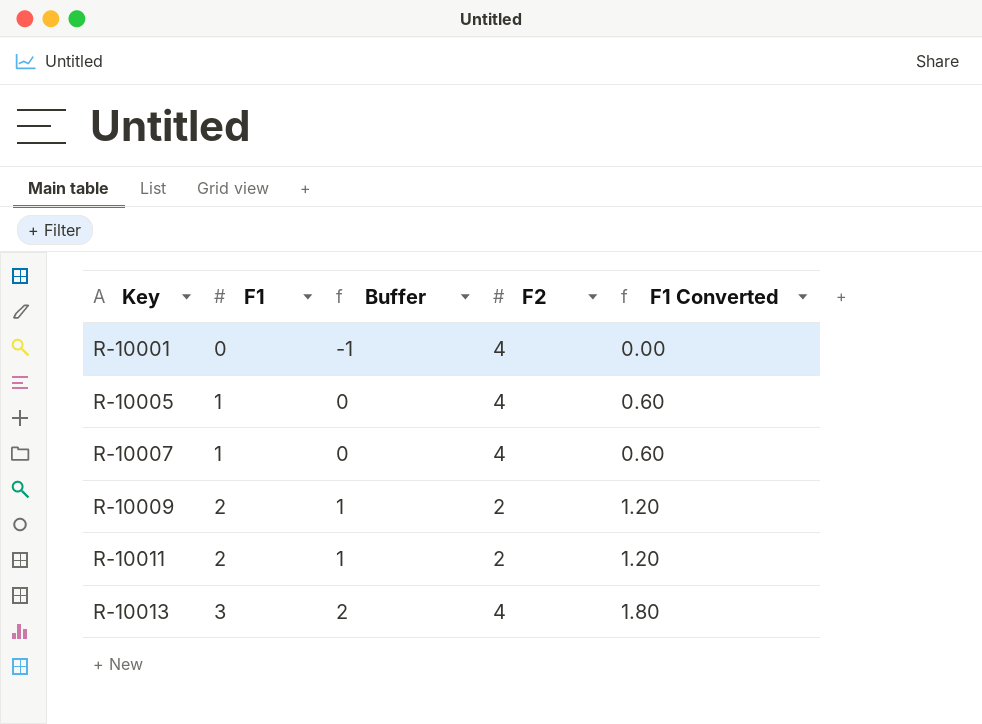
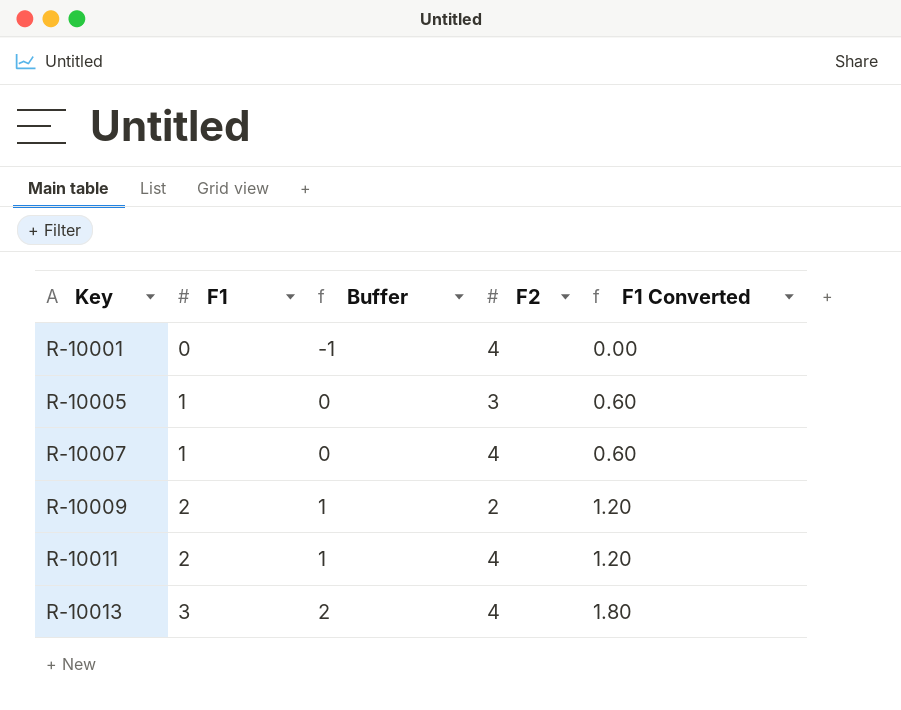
R-10005 | F2: 4 -> 3
R-10011 | F2: 2 -> 4

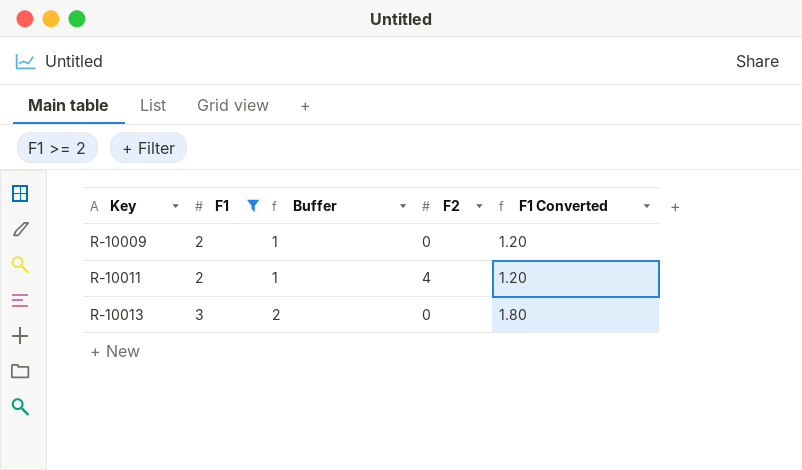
filter: none -> F1 >= 2
R-10009 | F2: 2 -> 0
R-10013 | F2: 4 -> 0

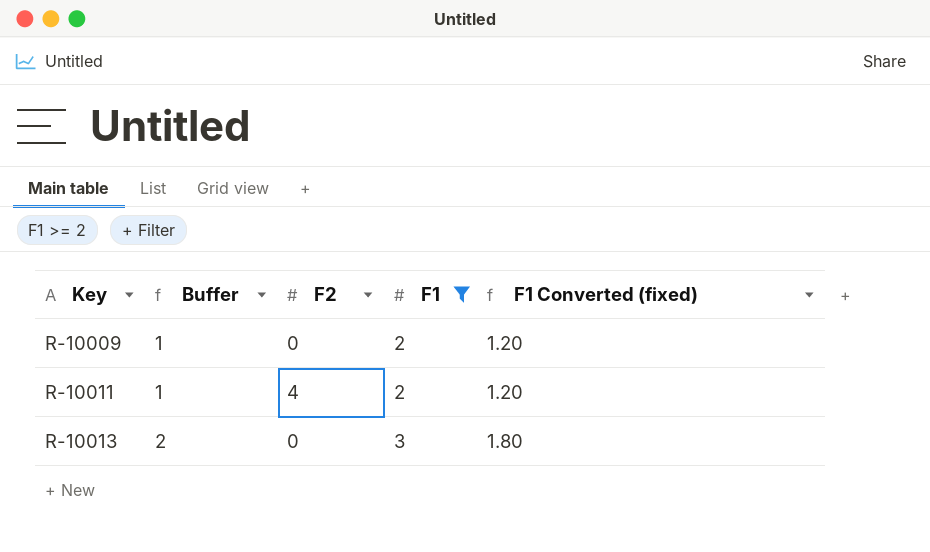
column F1 | position: 2 -> 4
column name: F1 Converted -> F1 Converted (fixed)

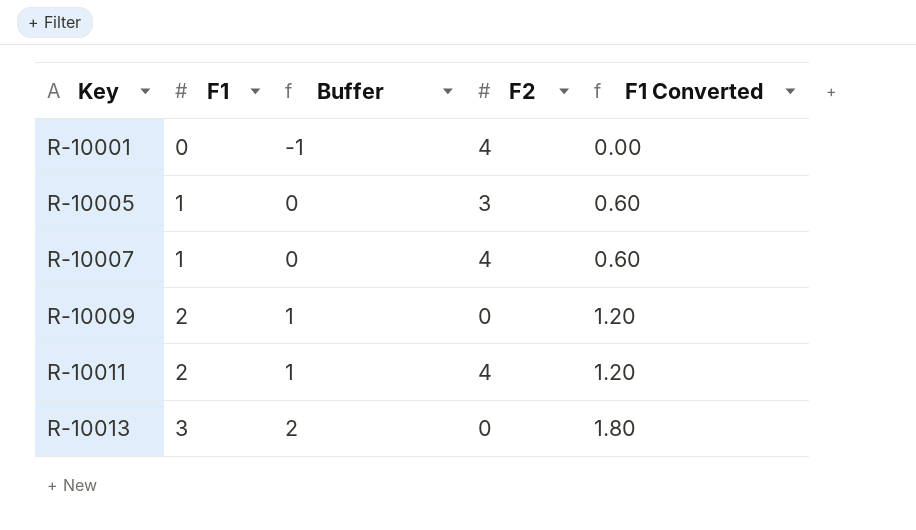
filter: F1 >= 2 -> none
column F1 | position: 4 -> 2
column name: F1 Converted (fixed) -> F1 Converted

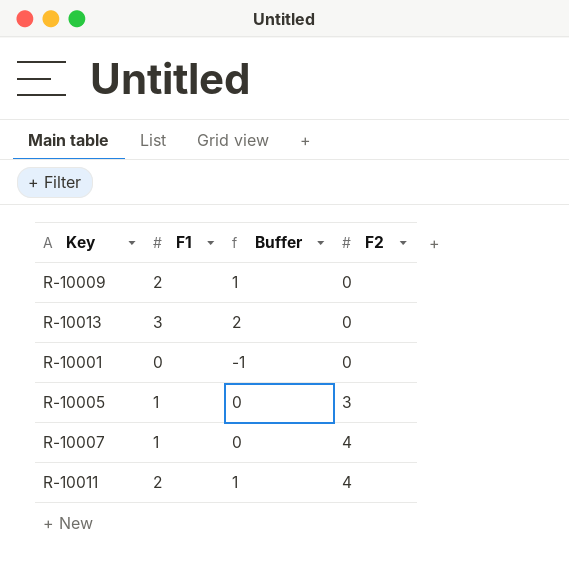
row order: Key ascending -> F2 ascending
column F1 Converted | formula: [F1] * 0.6 -> none
R-10001 | F2: 4 -> 0

